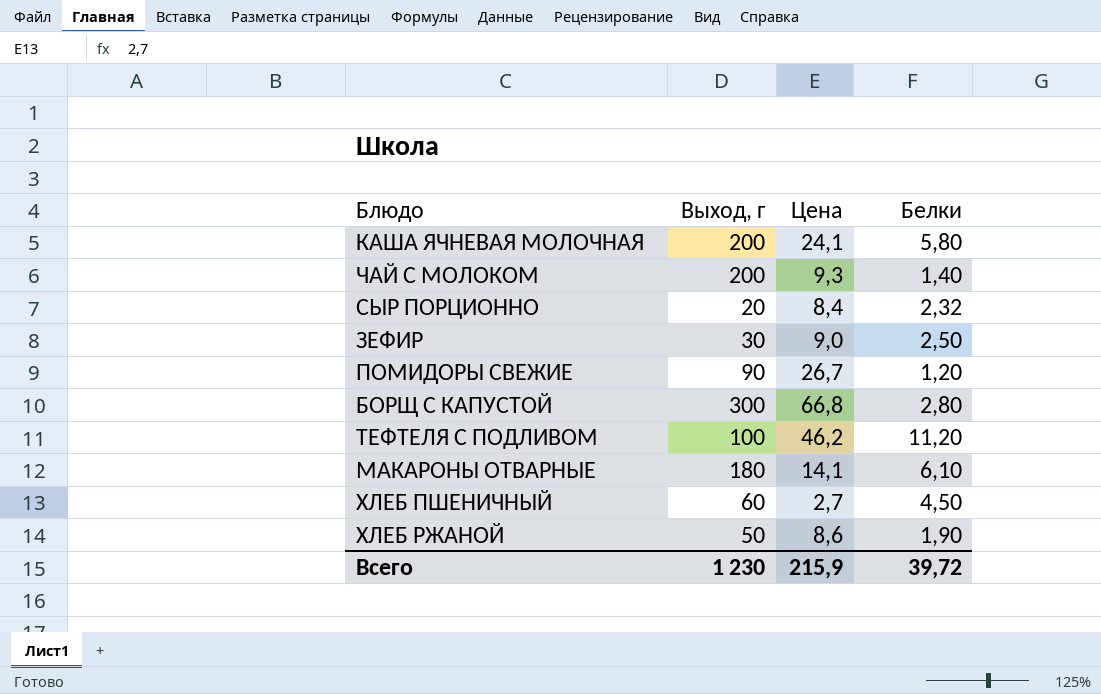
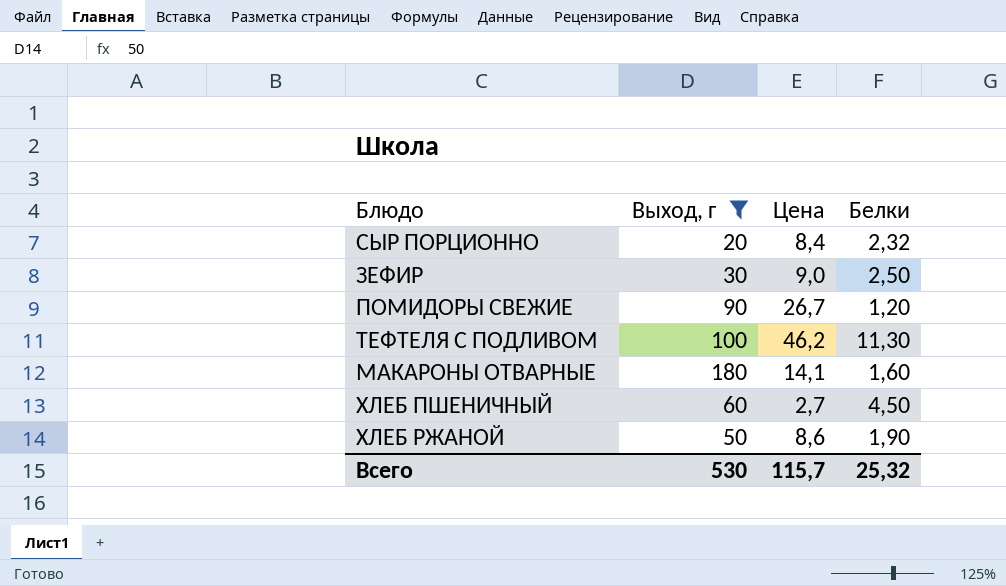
filter: none -> Выход, г <= 180
ТЕФТЕЛЯ С ПОДЛИВОМ | Белки: 11,20 -> 11,30
МАКАРОНЫ ОТВАРНЫЕ | Белки: 6,10 -> 1,60
Всего | Выход, г: 1 230 -> 530
Всего | Цена: 215,9 -> 115,7
Всего | Белки: 39,72 -> 25,32

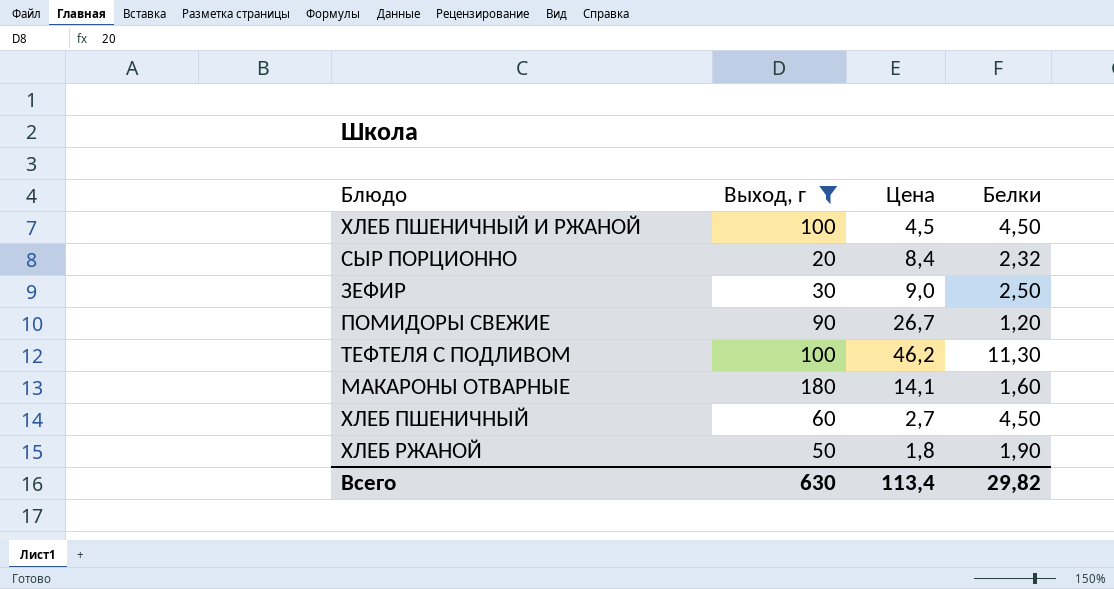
row ХЛЕБ ПШЕНИЧНЫЙ И РЖАНОЙ: none -> 100 | 4,5 | 4,50
ХЛЕБ РЖАНОЙ | Цена: 8,6 -> 1,8
Всего | Выход, г: 530 -> 630
Всего | Цена: 115,7 -> 113,4
Всего | Белки: 25,32 -> 29,82

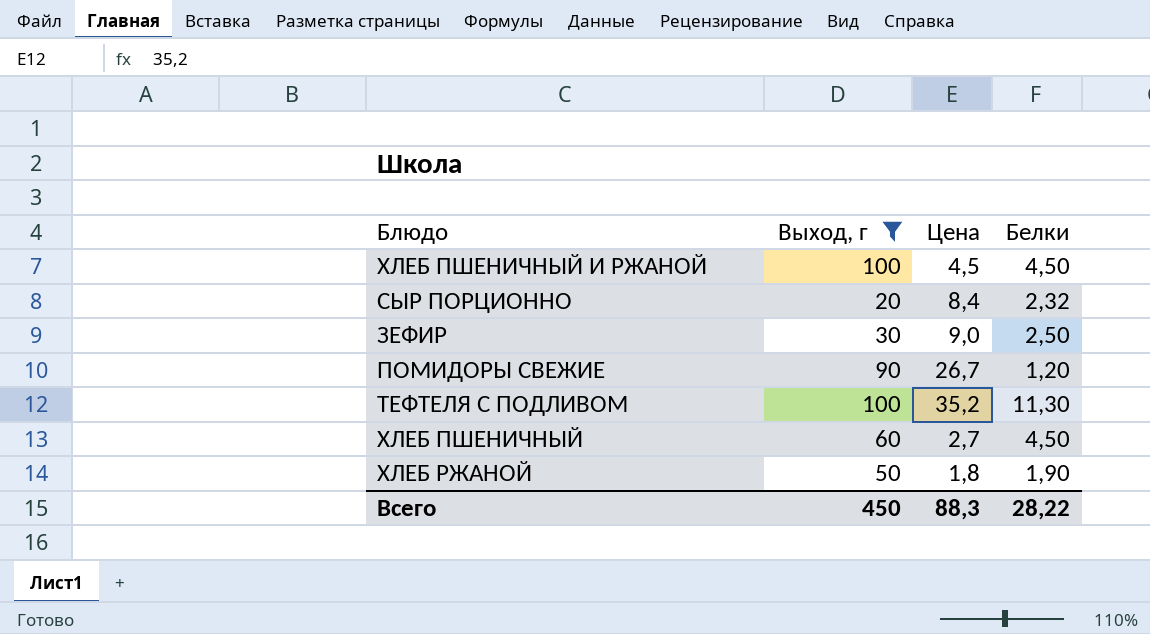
row МАКАРОНЫ ОТВАРНЫЕ: 180 | 14,1 | 1,60 -> none
ТЕФТЕЛЯ С ПОДЛИВОМ | Цена: 46,2 -> 35,2
Всего | Выход, г: 630 -> 450
Всего | Цена: 113,4 -> 88,3
Всего | Белки: 29,82 -> 28,22

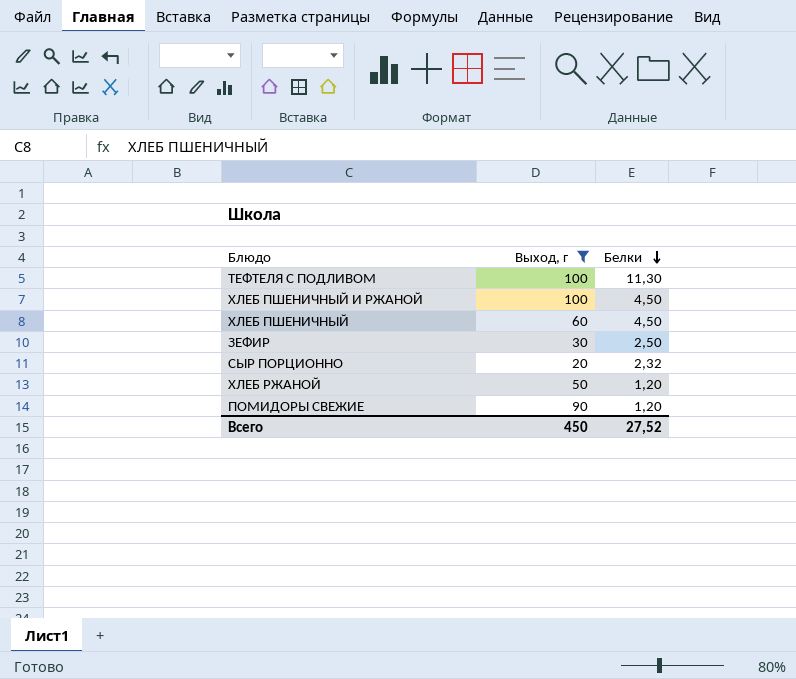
row order: none -> Белки descending
column Цена | position: 3 -> none
ХЛЕБ РЖАНОЙ | Белки: 1,90 -> 1,20
Всего | Белки: 28,22 -> 27,52

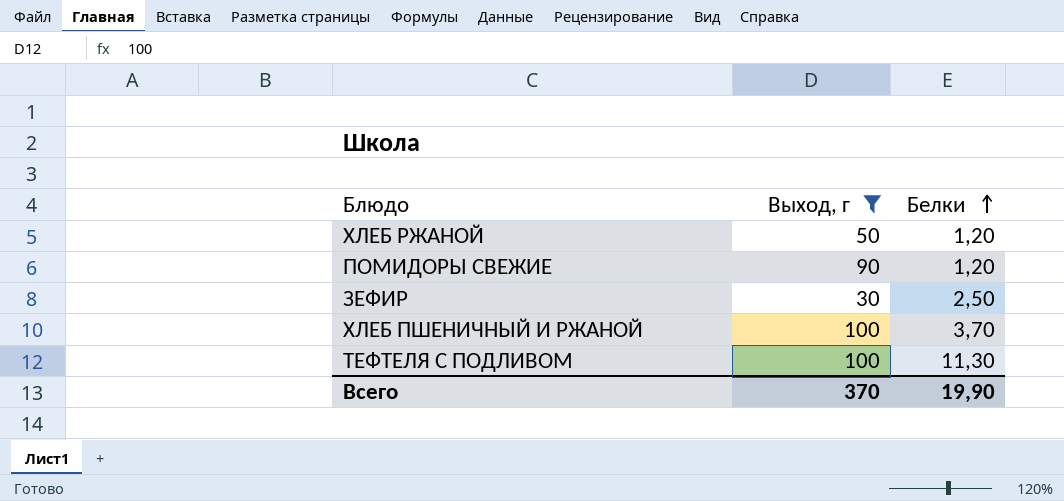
row order: Белки descending -> Белки ascending
row ХЛЕБ ПШЕНИЧНЫЙ: 60 | 4,50 -> none
row СЫР ПОРЦИОННО: 20 | 2,32 -> none
ХЛЕБ ПШЕНИЧНЫЙ И РЖАНОЙ | Белки: 4,50 -> 3,70
Всего | Выход, г: 450 -> 370
Всего | Белки: 27,52 -> 19,90

